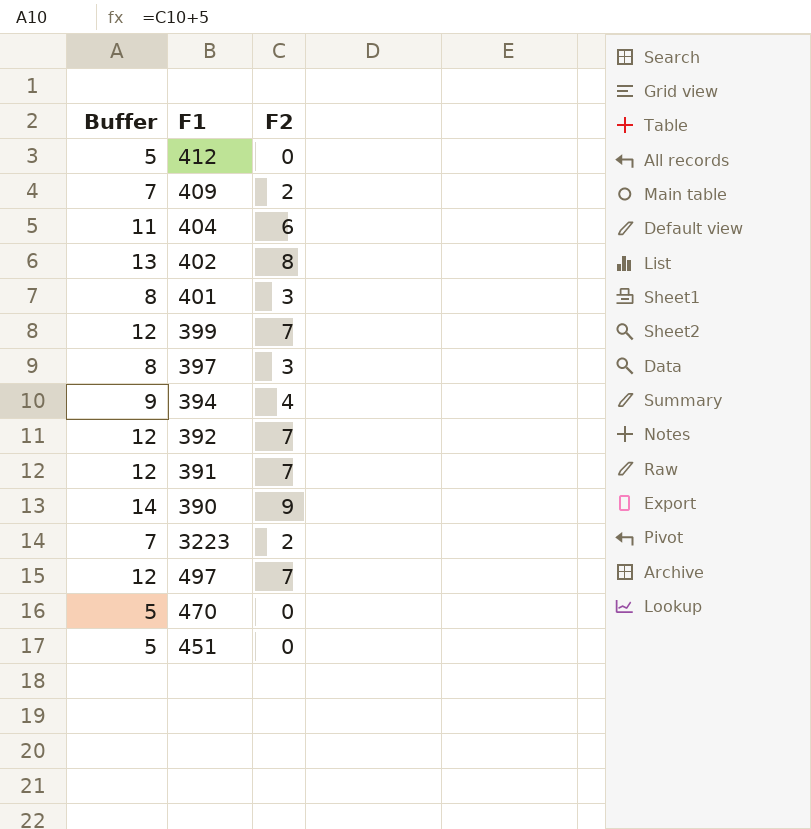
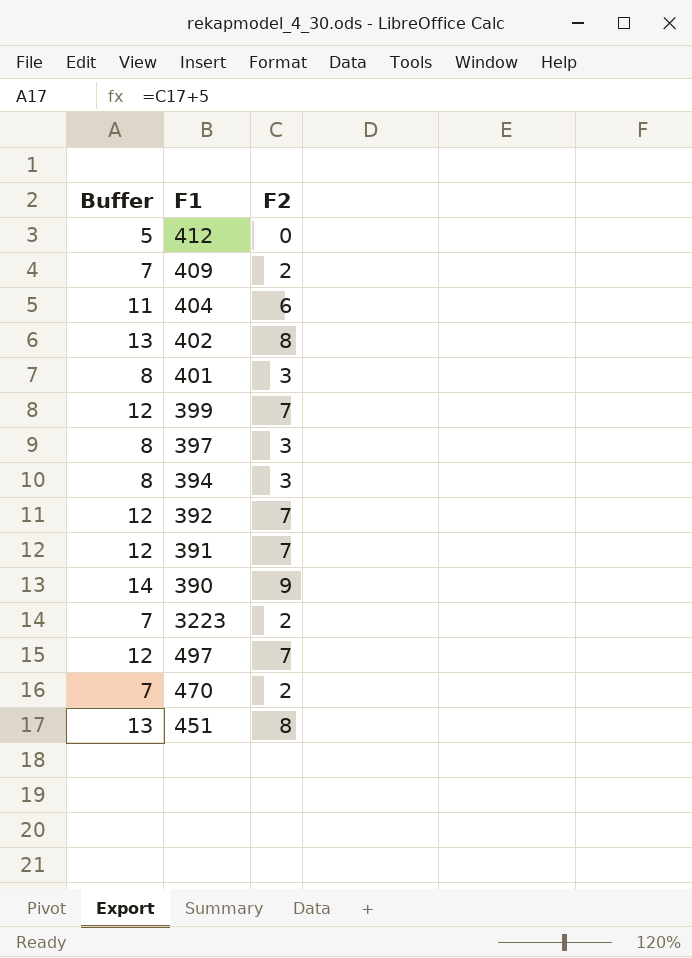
394 | Buffer: 9 -> 8
394 | F2: 4 -> 3
470 | Buffer: 5 -> 7
470 | F2: 0 -> 2
451 | Buffer: 5 -> 13
451 | F2: 0 -> 8

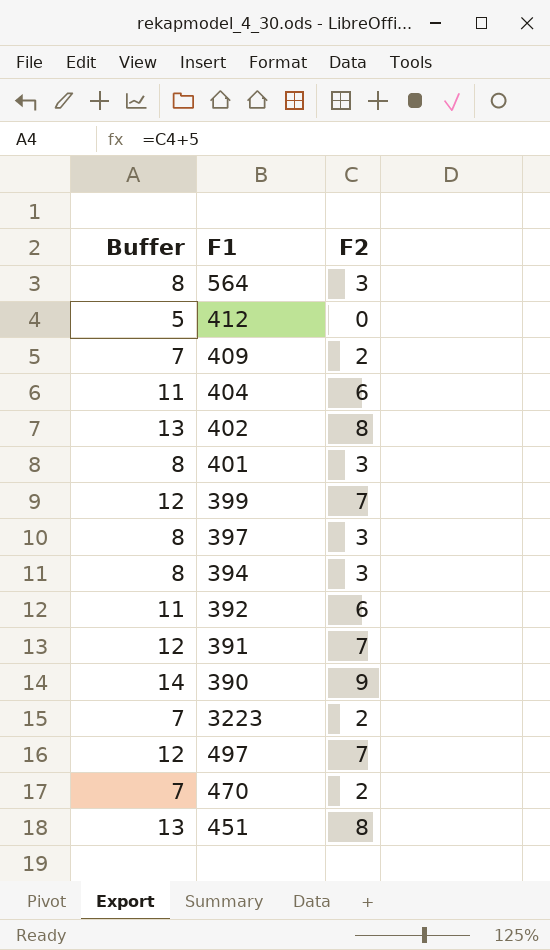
row 564: none -> 8 | 3
392 | Buffer: 12 -> 11
392 | F2: 7 -> 6

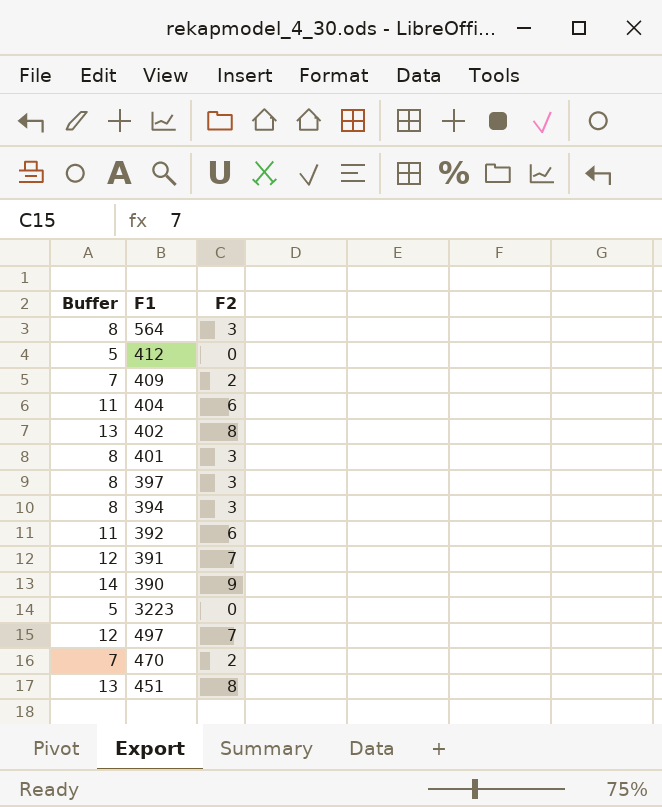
row 399: 12 | 7 -> none
3223 | Buffer: 7 -> 5
3223 | F2: 2 -> 0

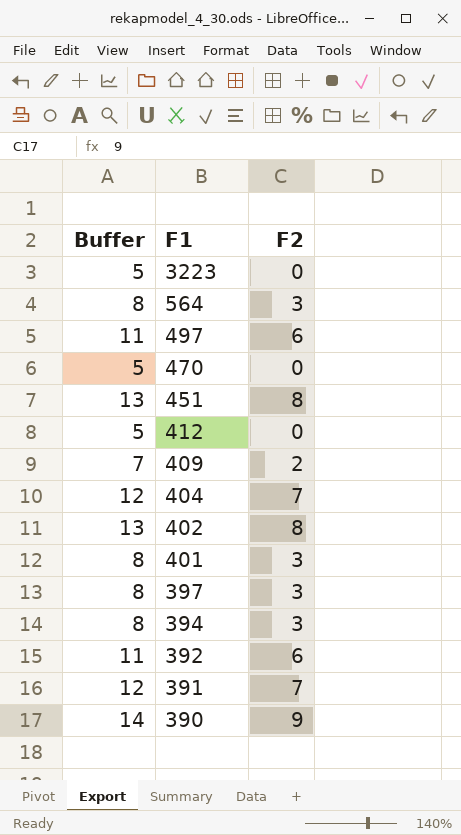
row order: none -> F1 descending
497 | Buffer: 12 -> 11
497 | F2: 7 -> 6
470 | Buffer: 7 -> 5
470 | F2: 2 -> 0
404 | Buffer: 11 -> 12
404 | F2: 6 -> 7

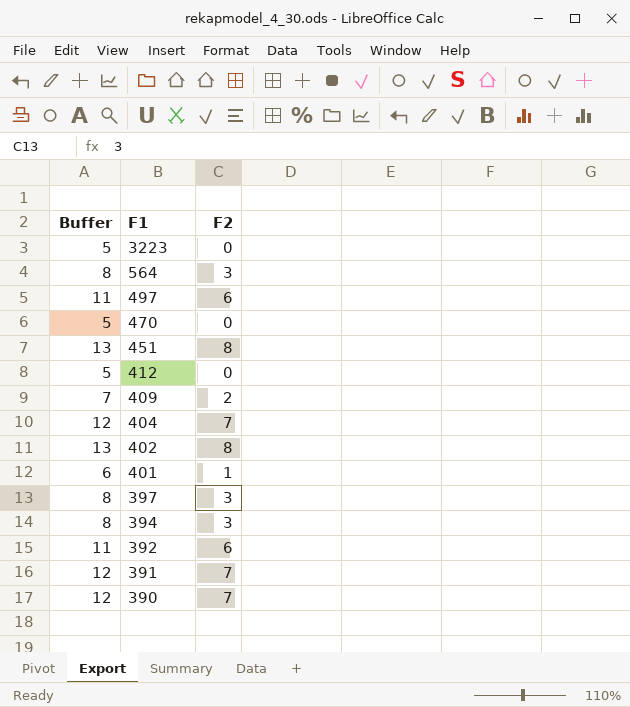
401 | Buffer: 8 -> 6
401 | F2: 3 -> 1
390 | Buffer: 14 -> 12
390 | F2: 9 -> 7

